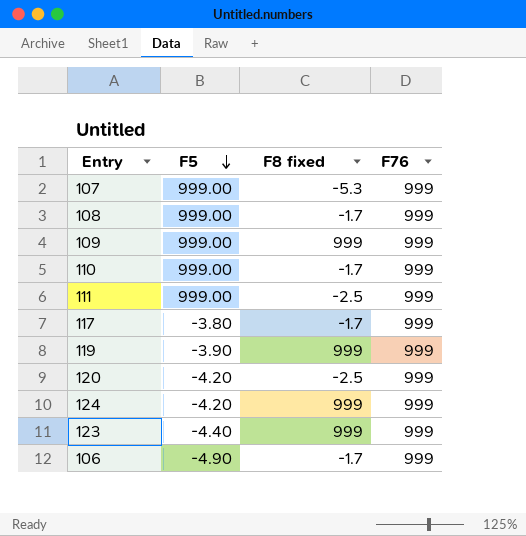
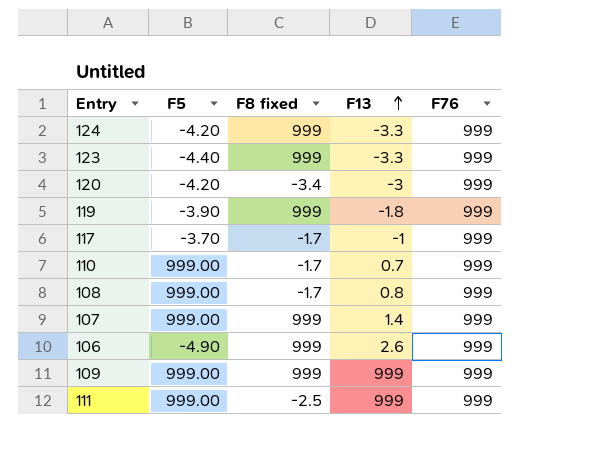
row order: F5 descending -> F13 ascending
column F13 | position: none -> 4
120 | F8 fixed: -2.5 -> -3.4
117 | F5: -3.80 -> -3.70
107 | F8 fixed: -5.3 -> 999
106 | F8 fixed: -1.7 -> 999

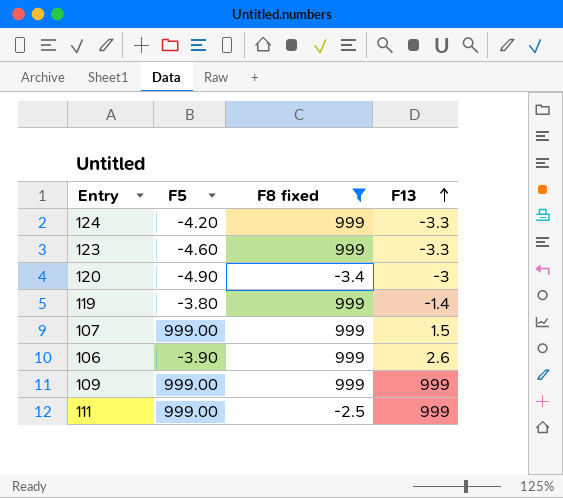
filter: none -> F8 fixed != -1.7
column F76 | position: 5 -> none
123 | F5: -4.40 -> -4.60
120 | F5: -4.20 -> -4.90
119 | F5: -3.90 -> -3.80
119 | F13: -1.8 -> -1.4
107 | F13: 1.4 -> 1.5
106 | F5: -4.90 -> -3.90

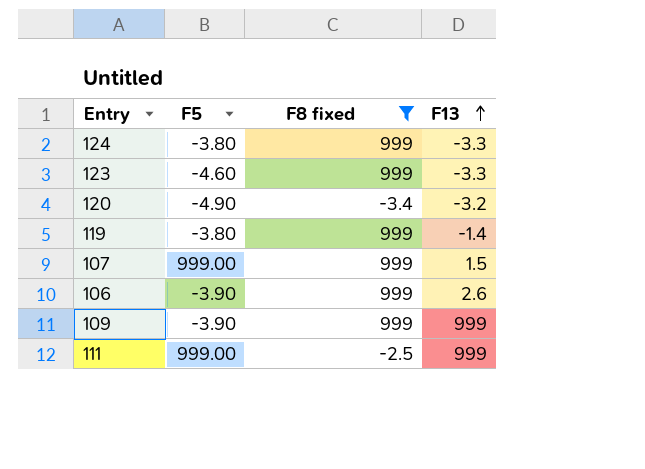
124 | F5: -4.20 -> -3.80
120 | F13: -3 -> -3.2
109 | F5: 999.00 -> -3.90

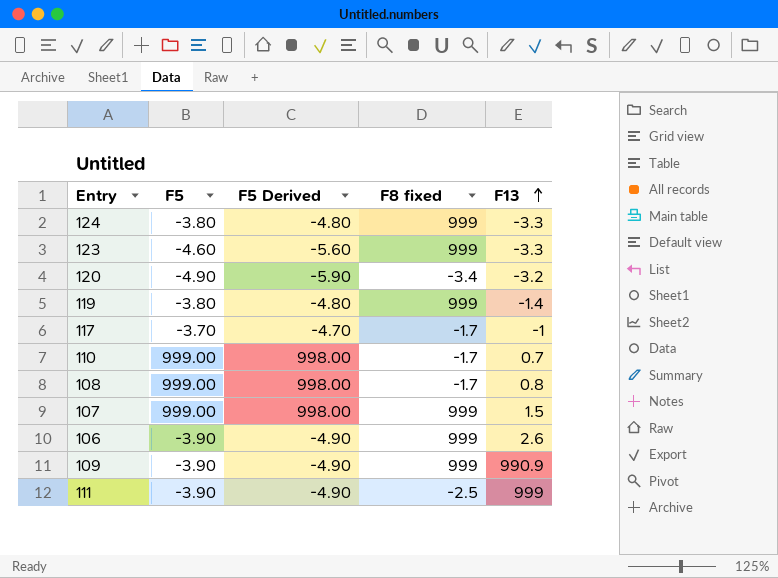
filter: F8 fixed != -1.7 -> none
column F5 Derived | formula: none -> [F5] - 1
109 | F13: 999 -> 990.9
111 | F5: 999.00 -> -3.90

